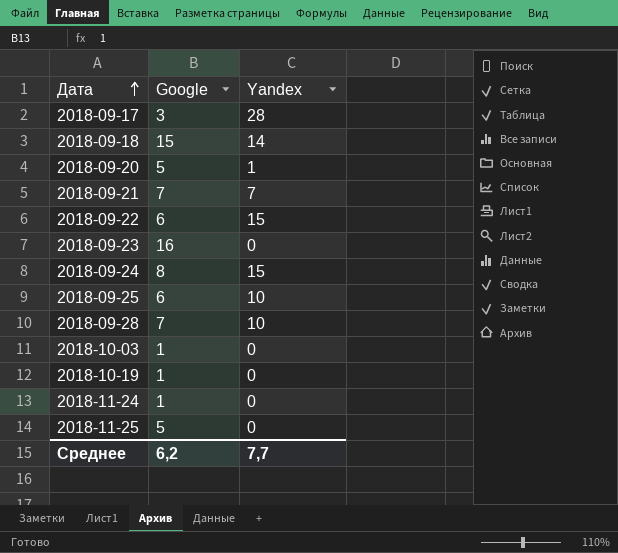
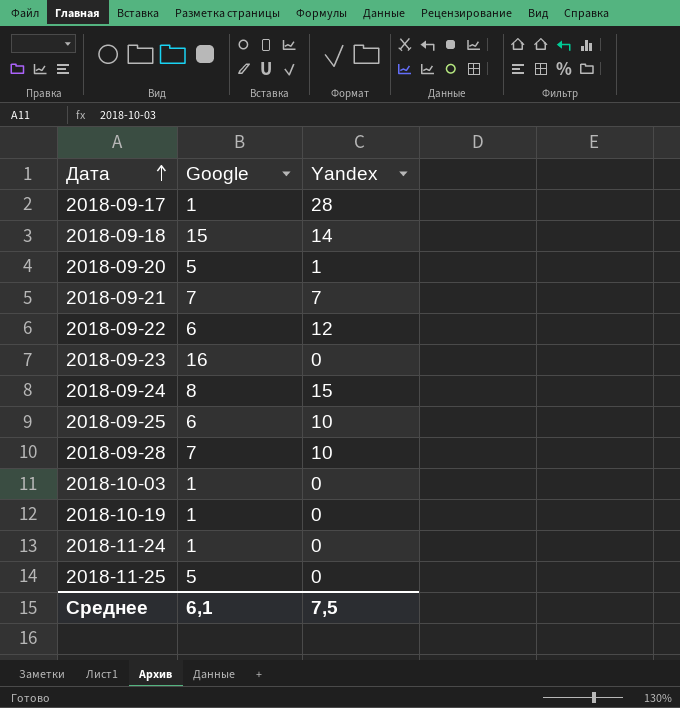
2018-09-17 | Google: 3 -> 1
2018-09-22 | Yandex: 15 -> 12
Среднее | Google: 6,2 -> 6,1
Среднее | Yandex: 7,7 -> 7,5

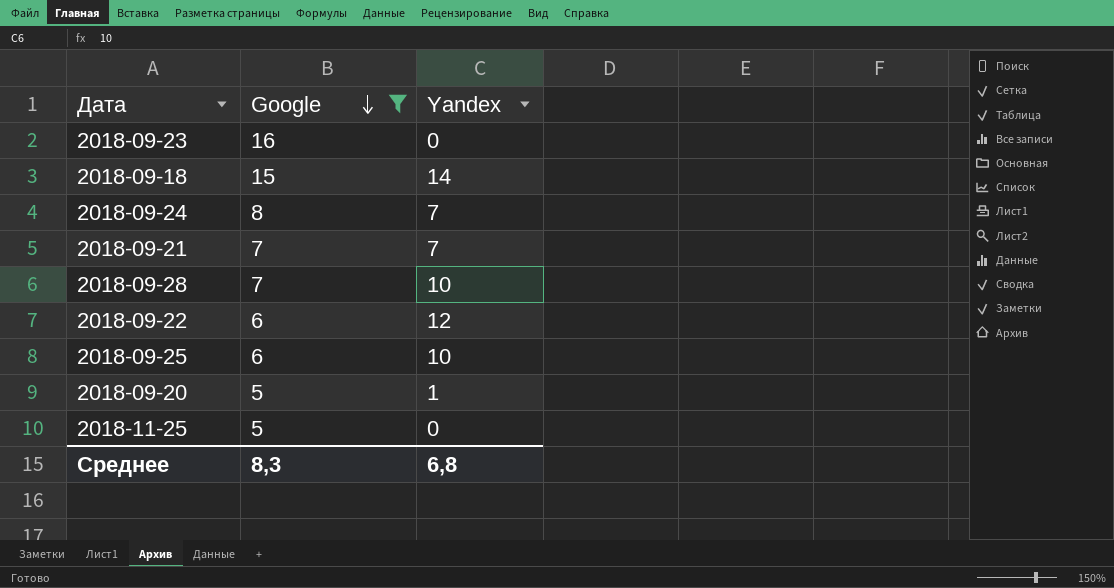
filter: none -> Google != 1
row order: Дата ascending -> Google descending
2018-09-24 | Yandex: 15 -> 7
Среднее | Google: 6,1 -> 8,3
Среднее | Yandex: 7,5 -> 6,8

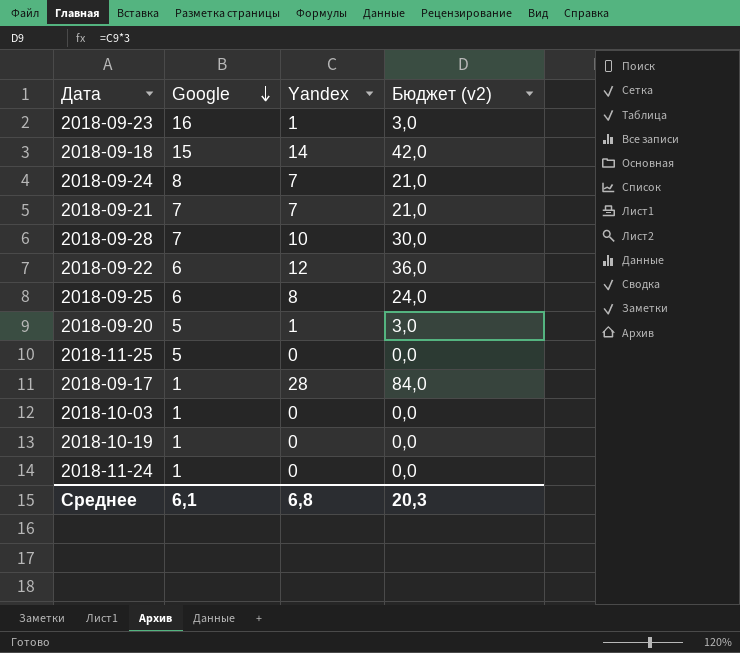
filter: Google != 1 -> none
column Бюджет (v2) | formula: none -> [Yandex] * 3
2018-09-23 | Yandex: 0 -> 1
2018-09-25 | Yandex: 10 -> 8
Среднее | Google: 8,3 -> 6,1

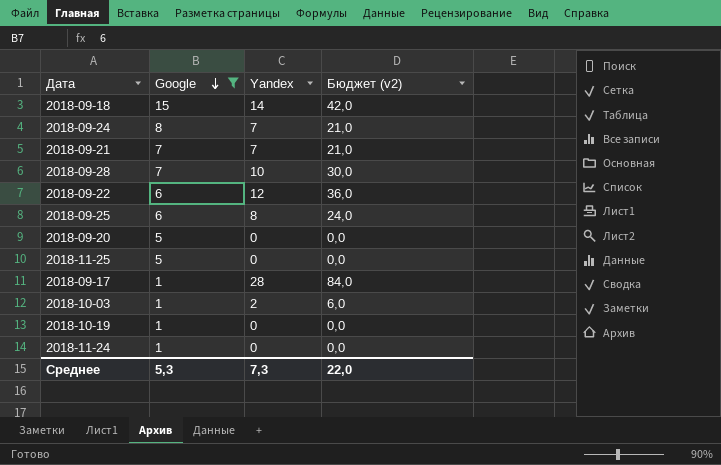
filter: none -> Google != 16
2018-09-20 | Yandex: 1 -> 0
2018-09-20 | Бюджет (v2): 3,0 -> 0,0
2018-10-03 | Yandex: 0 -> 2
2018-10-03 | Бюджет (v2): 0,0 -> 6,0
Среднее | Google: 6,1 -> 5,3
Среднее | Yandex: 6,8 -> 7,3
Среднее | Бюджет (v2): 20,3 -> 22,0

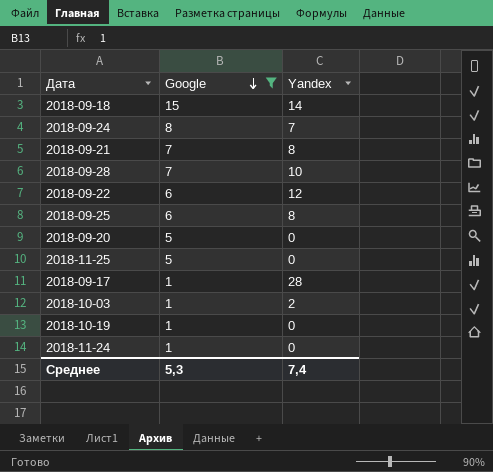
column Бюджет (v2) | formula: [Yandex] * 3 -> none
2018-09-21 | Yandex: 7 -> 8
Среднее | Yandex: 7,3 -> 7,4

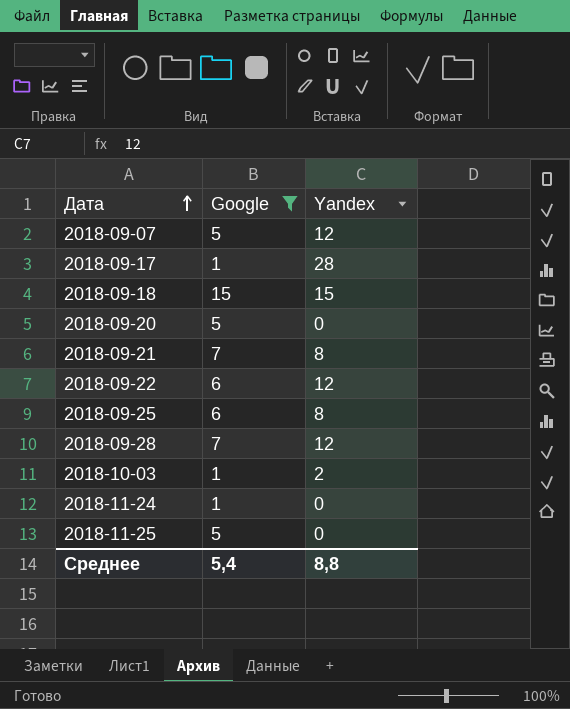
row order: Google descending -> Дата ascending
row 2018-09-24: 8 | 7 -> none
row 2018-10-19: 1 | 0 -> none
row 2018-09-07: none -> 5 | 12
2018-09-18 | Yandex: 14 -> 15
2018-09-28 | Yandex: 10 -> 12
Среднее | Google: 5,3 -> 5,4
Среднее | Yandex: 7,4 -> 8,8

